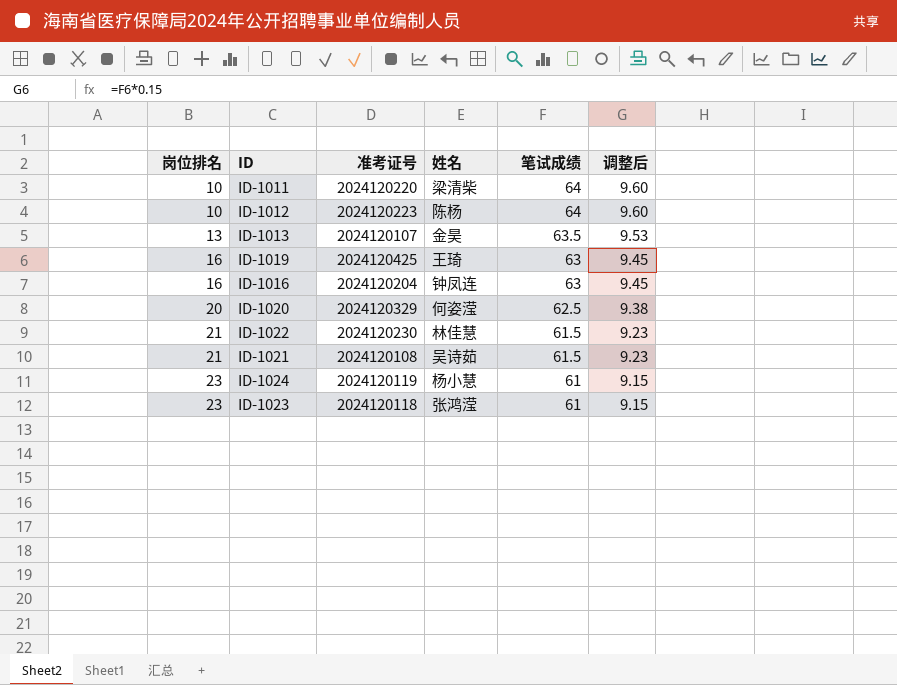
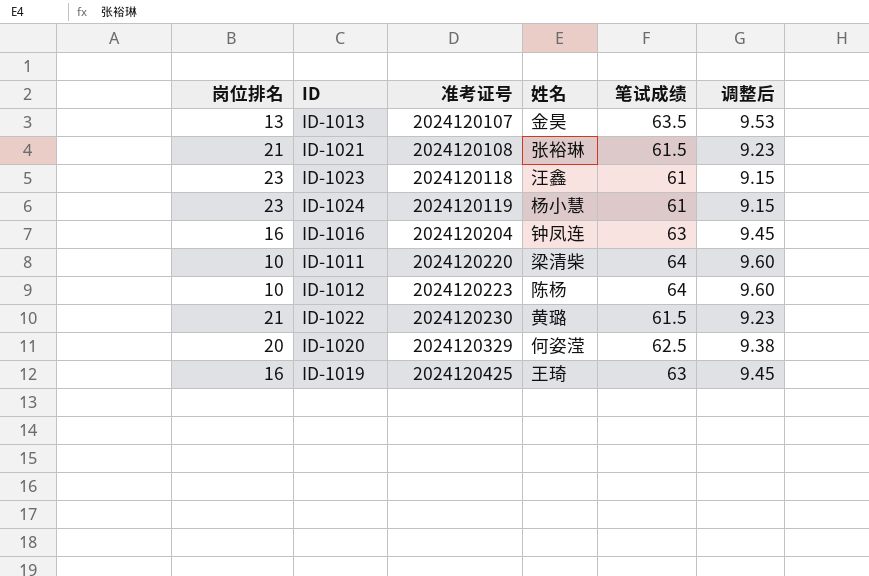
row order: 岗位排名 ascending -> 准考证号 ascending
ID-1021 | 姓名: 吴诗茹 -> 张裕琳
ID-1023 | 姓名: 张鸿滢 -> 汪鑫
ID-1022 | 姓名: 林佳慧 -> 黄璐

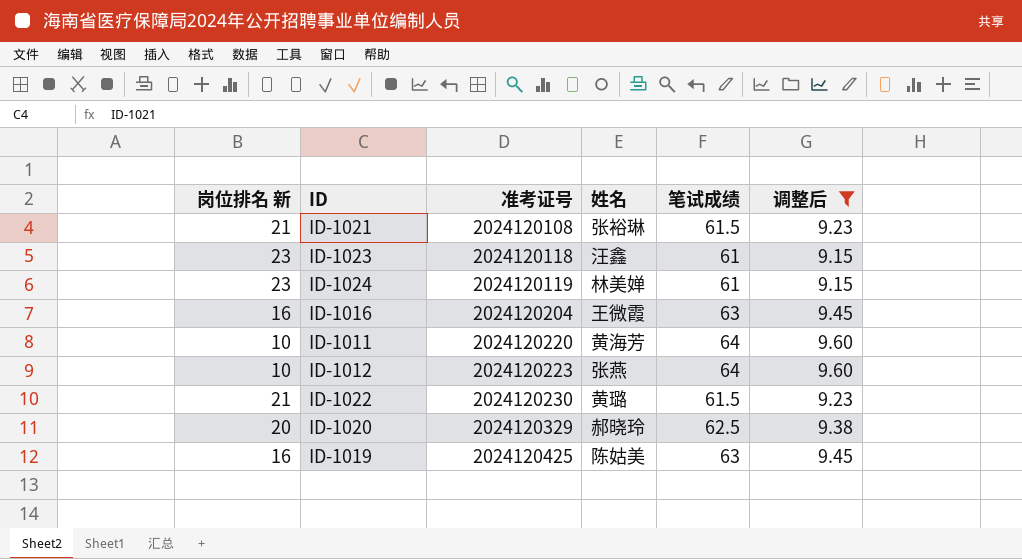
filter: none -> 调整后 != 9.53
column name: 岗位排名 -> 岗位排名 新
ID-1024 | 姓名: 杨小慧 -> 林美婵
ID-1016 | 姓名: 钟凤连 -> 王微霞
ID-1011 | 姓名: 梁清柴 -> 黄海芳
ID-1012 | 姓名: 陈杨 -> 张燕
ID-1020 | 姓名: 何姿滢 -> 郝晓玲
ID-1019 | 姓名: 王琦 -> 陈姑美

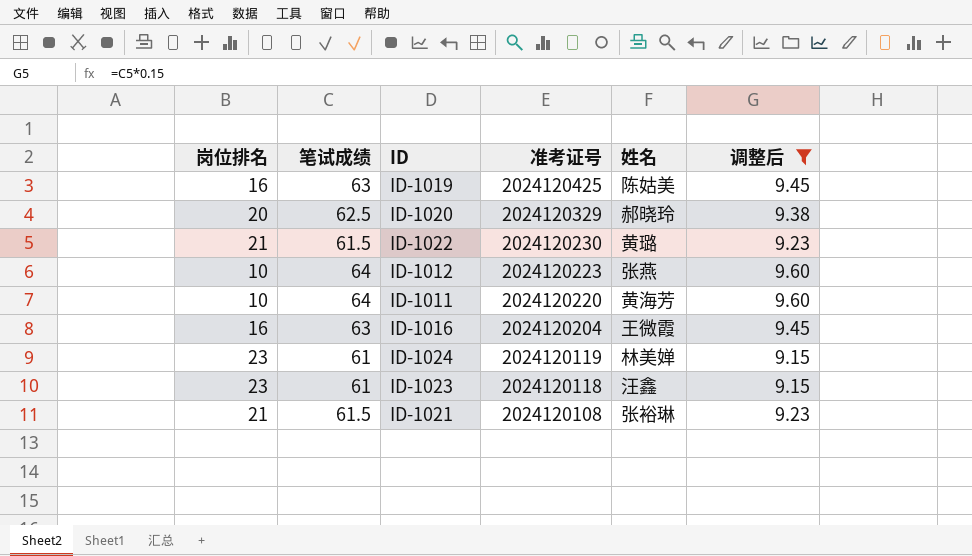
row order: 准考证号 ascending -> 准考证号 descending
column name: 岗位排名 新 -> 岗位排名
column 笔试成绩 | position: 5 -> 2

